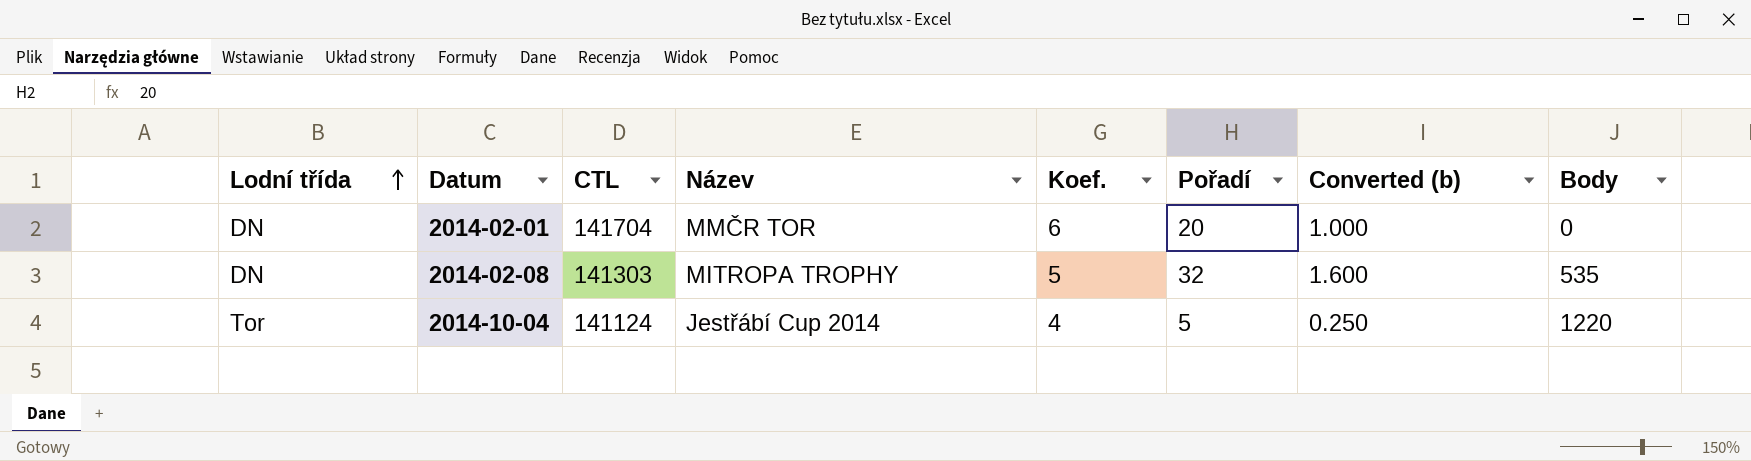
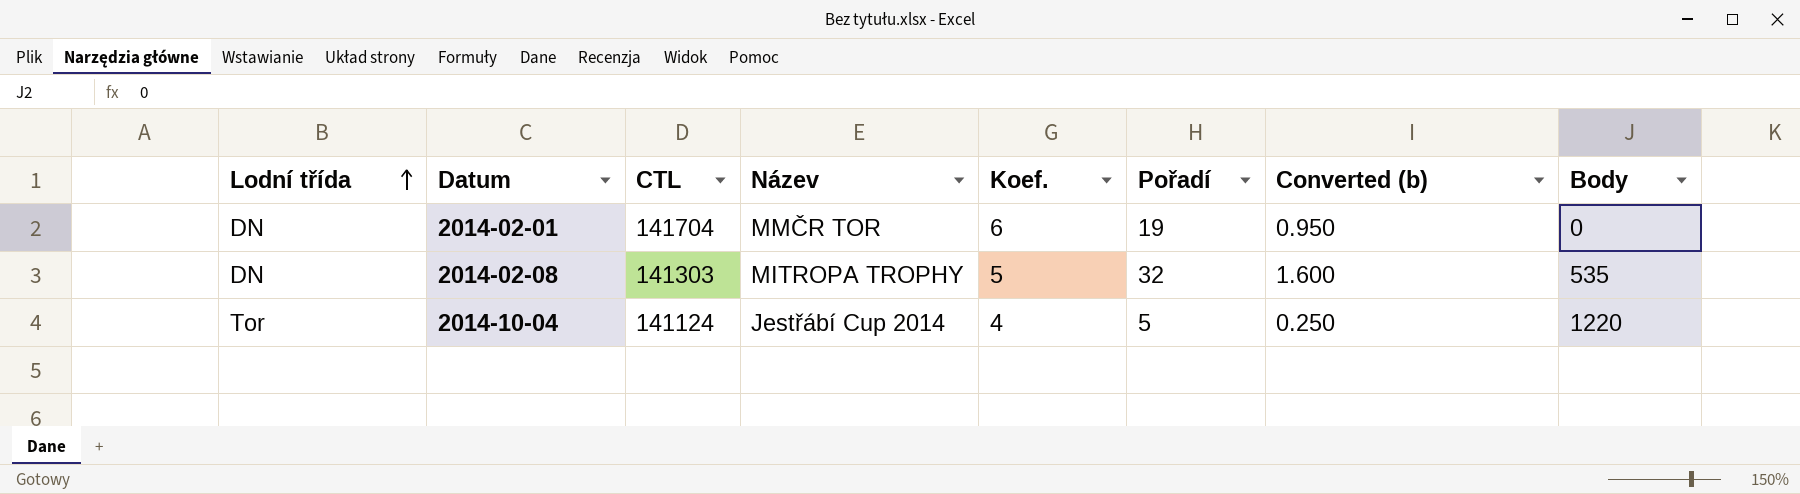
2014-02-01 | Pořadí: 20 -> 19
2014-02-01 | Converted (b): 1.000 -> 0.950

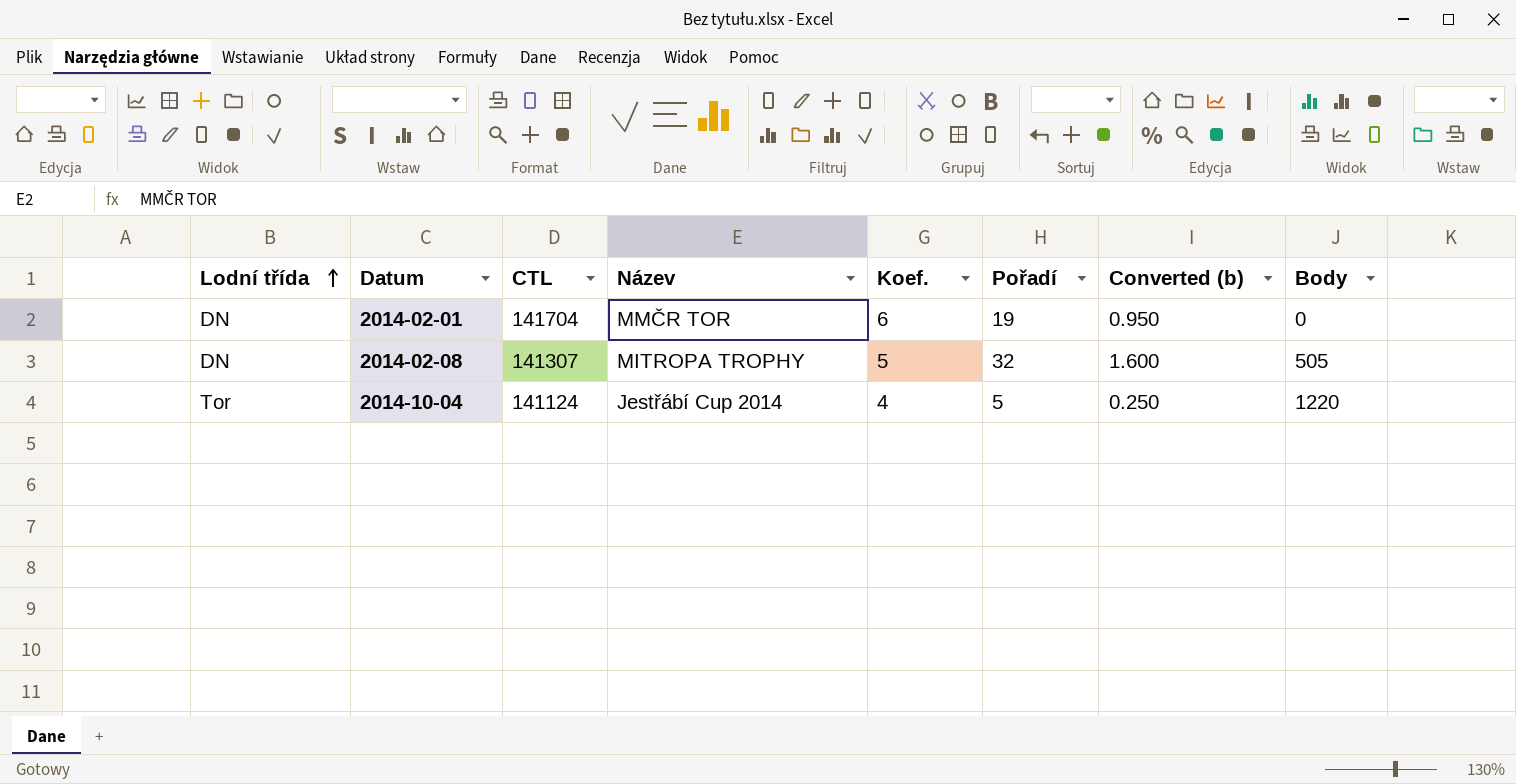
2014-02-08 | CTL: 141303 -> 141307
2014-02-08 | Body: 535 -> 505

